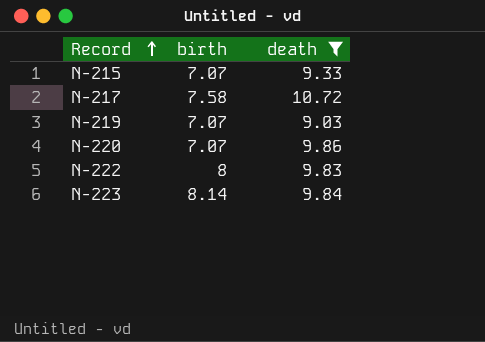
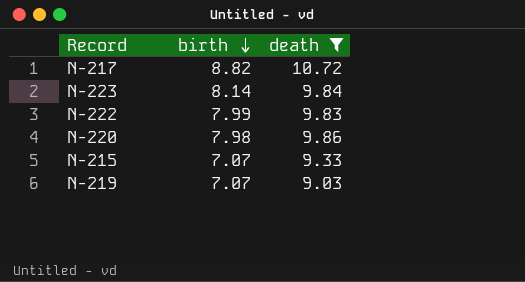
row order: Record ascending -> birth descending
N-217 | birth: 7.58 -> 8.82
N-222 | birth: 8 -> 7.99
N-220 | birth: 7.07 -> 7.98

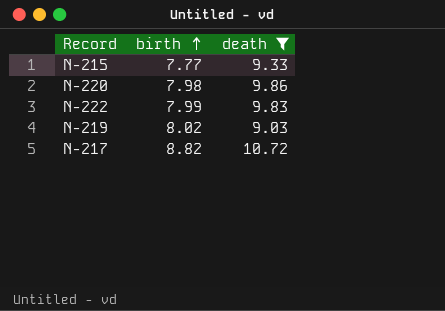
row order: birth descending -> birth ascending
row N-223: 8.14 | 9.84 -> none
N-215 | birth: 7.07 -> 7.77
N-219 | birth: 7.07 -> 8.02

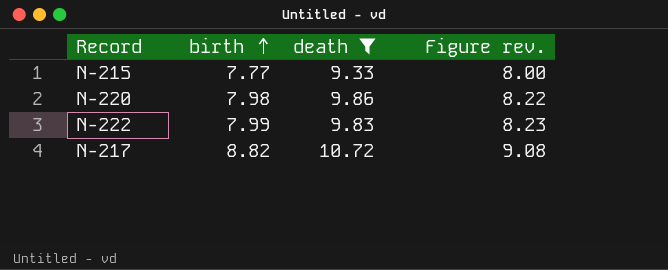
column Figure rev. | formula: none -> [birth] * 1.03
row N-219: 8.02 | 9.03 -> none

